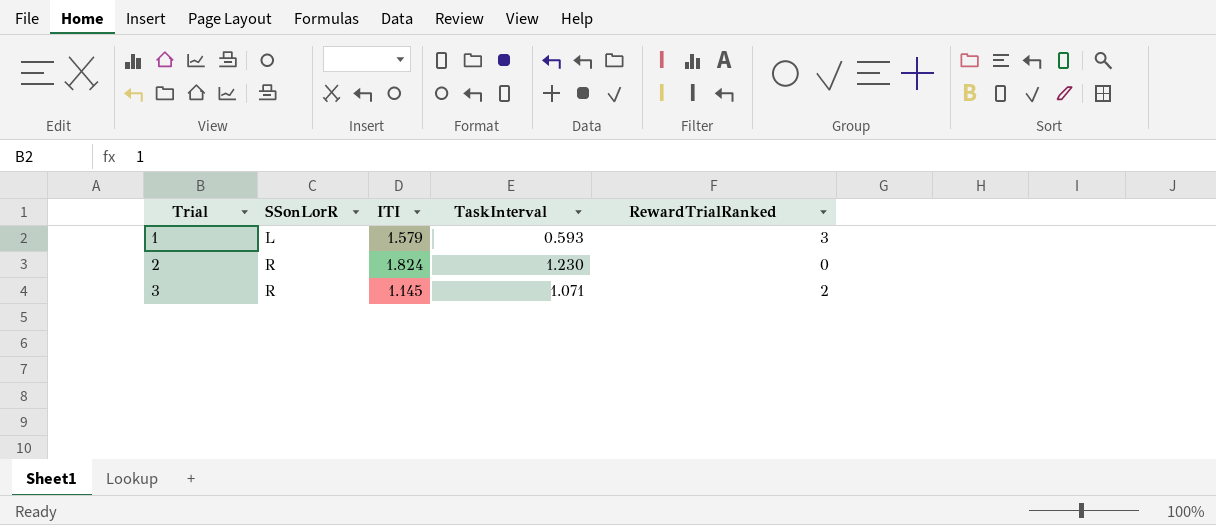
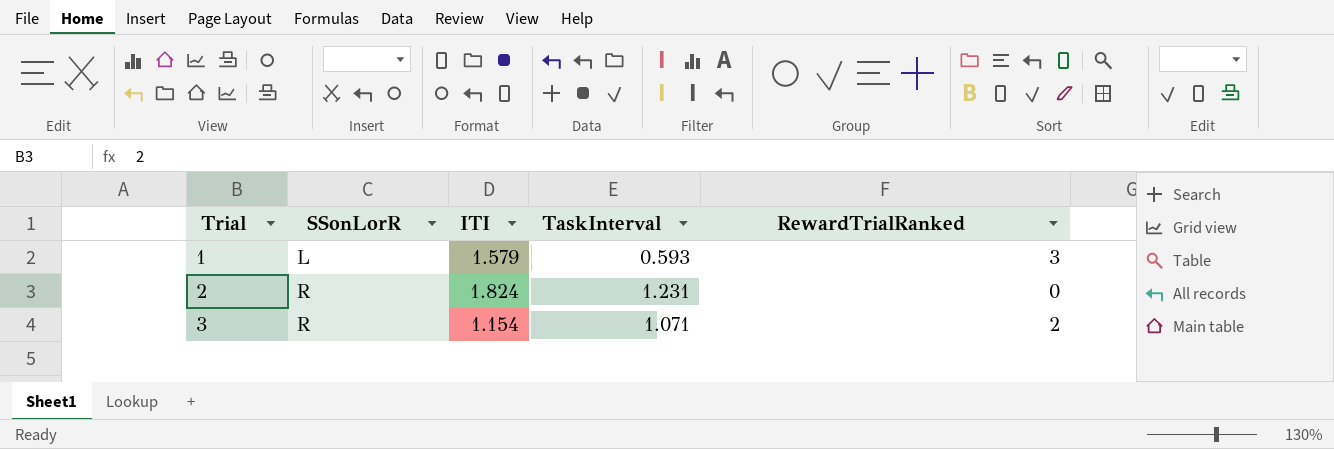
2 | TaskInterval: 1.230 -> 1.231
3 | ITI: 1.145 -> 1.154

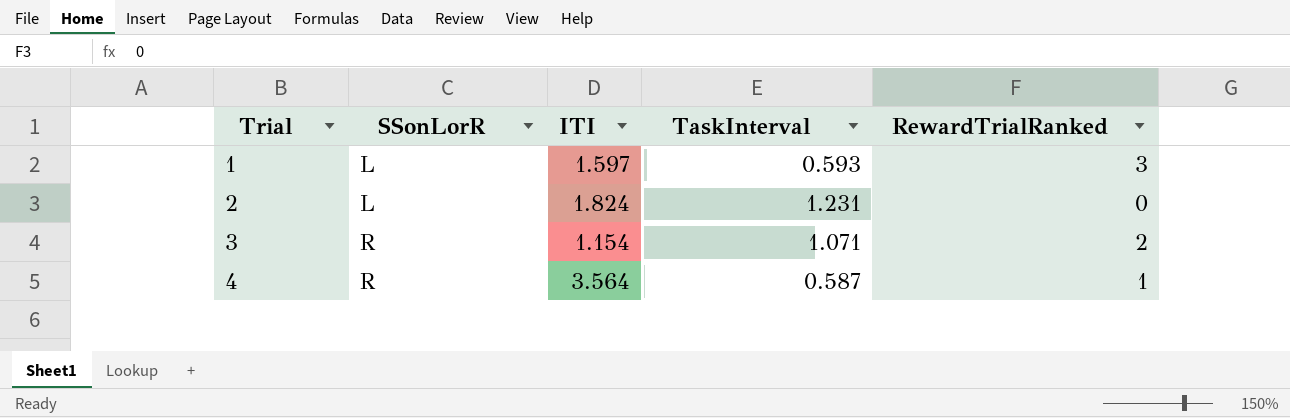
1 | ITI: 1.579 -> 1.597
2 | SSonLorR: R -> L
row 4: none -> R | 3.564 | 0.587 | 1

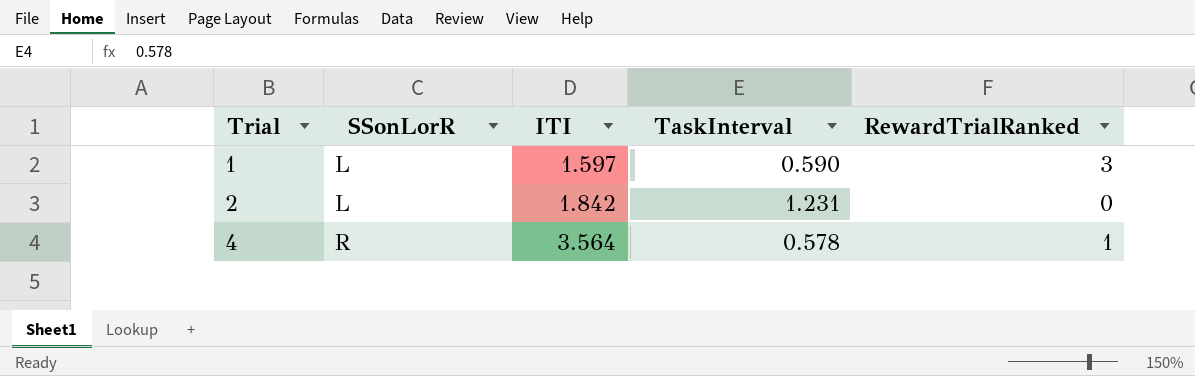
row 3: R | 1.154 | 1.071 | 2 -> none
1 | TaskInterval: 0.593 -> 0.590
2 | ITI: 1.824 -> 1.842
4 | TaskInterval: 0.587 -> 0.578

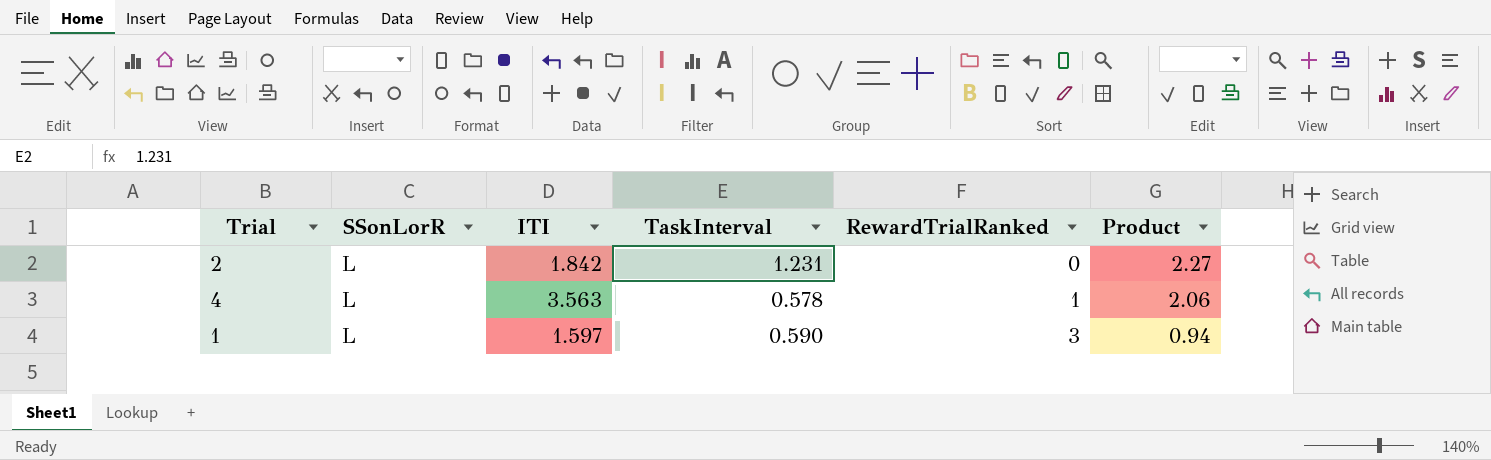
row order: Trial ascending -> RewardTrialRanked ascending
column Product | formula: none -> [ITI] * [TaskInterval]
4 | SSonLorR: R -> L
4 | ITI: 3.564 -> 3.563

